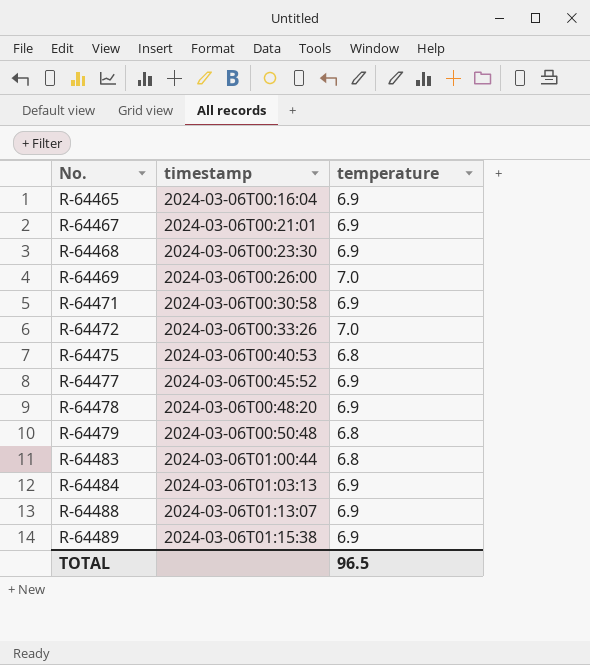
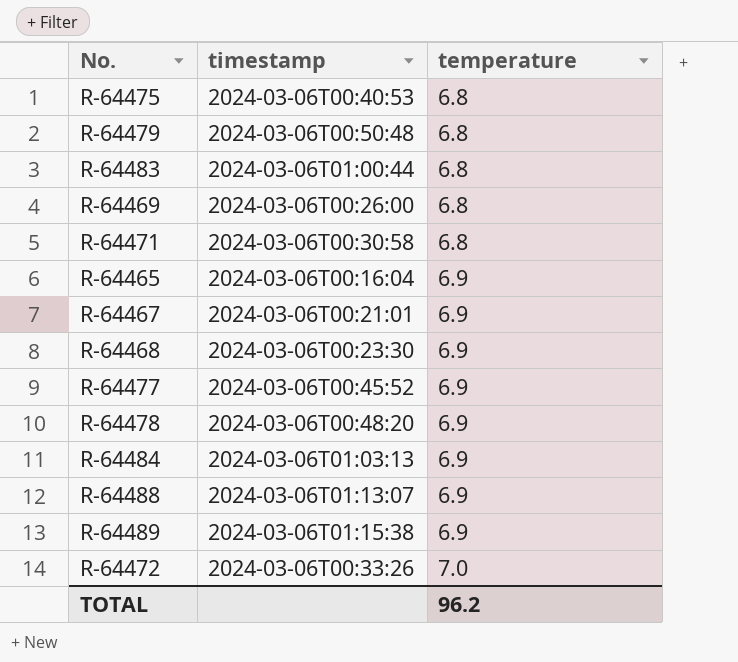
row order: No. ascending -> temperature ascending
R-64469 | temperature: 7.0 -> 6.8
R-64471 | temperature: 6.9 -> 6.8
TOTAL | temperature: 96.5 -> 96.2

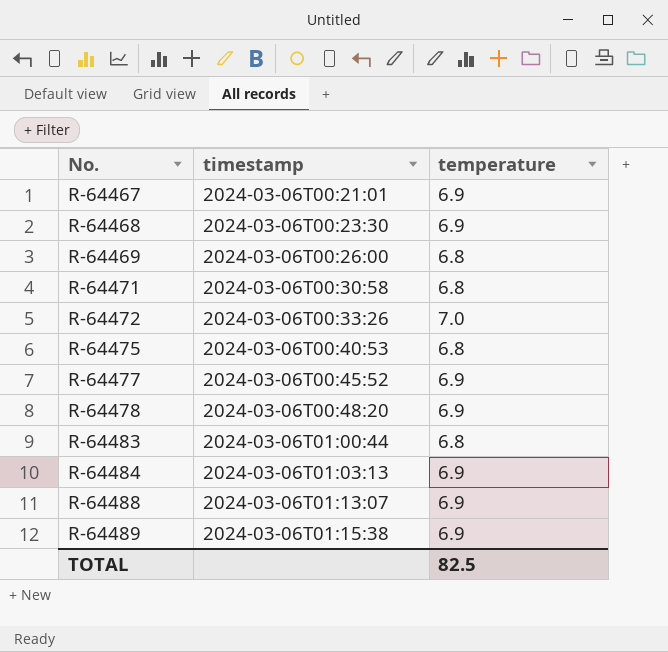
row order: temperature ascending -> No. ascending
row R-64479: 2024-03-06T00:50:48 | 6.8 -> none
row R-64465: 2024-03-06T00:16:04 | 6.9 -> none
TOTAL | temperature: 96.2 -> 82.5

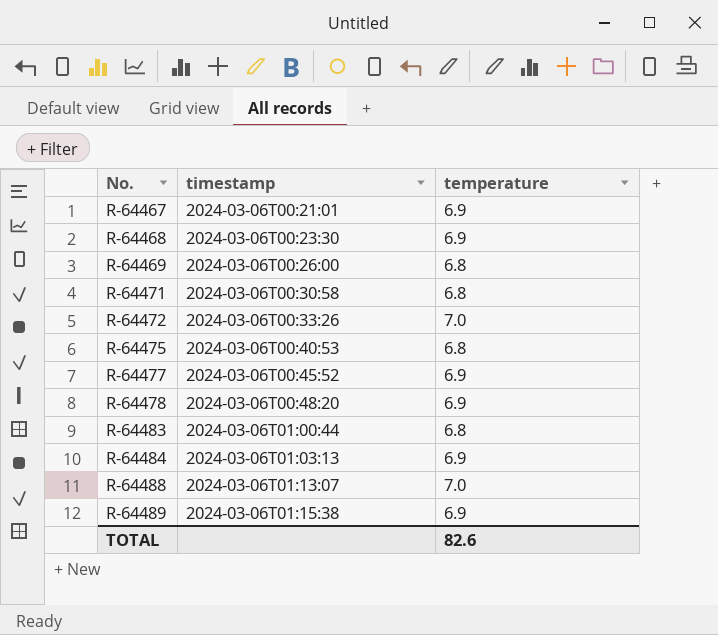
R-64488 | temperature: 6.9 -> 7.0
TOTAL | temperature: 82.5 -> 82.6

